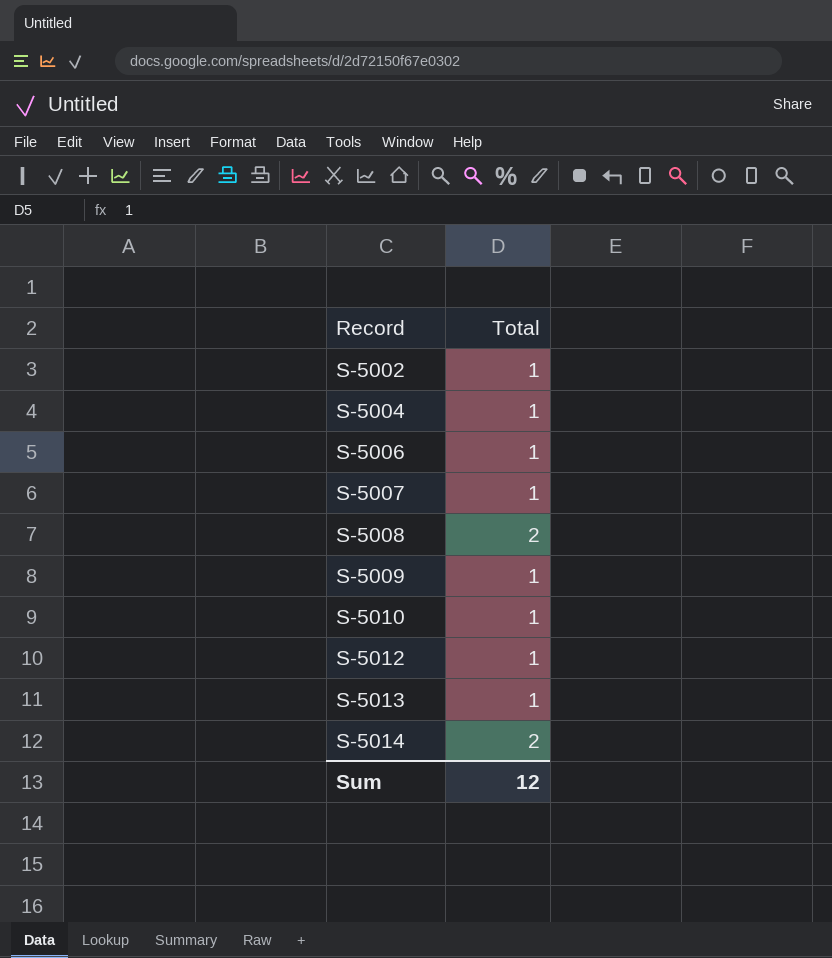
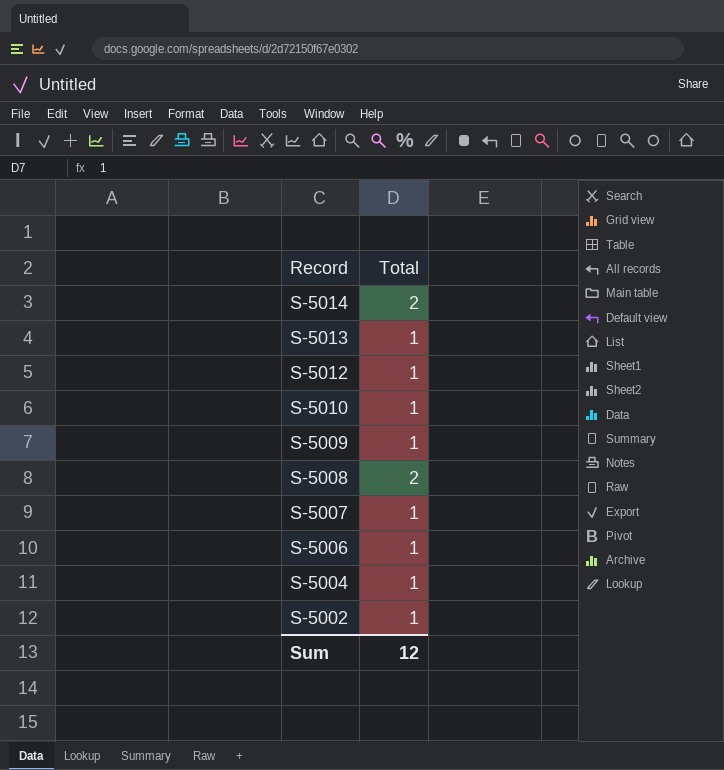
row order: Record ascending -> Record descending

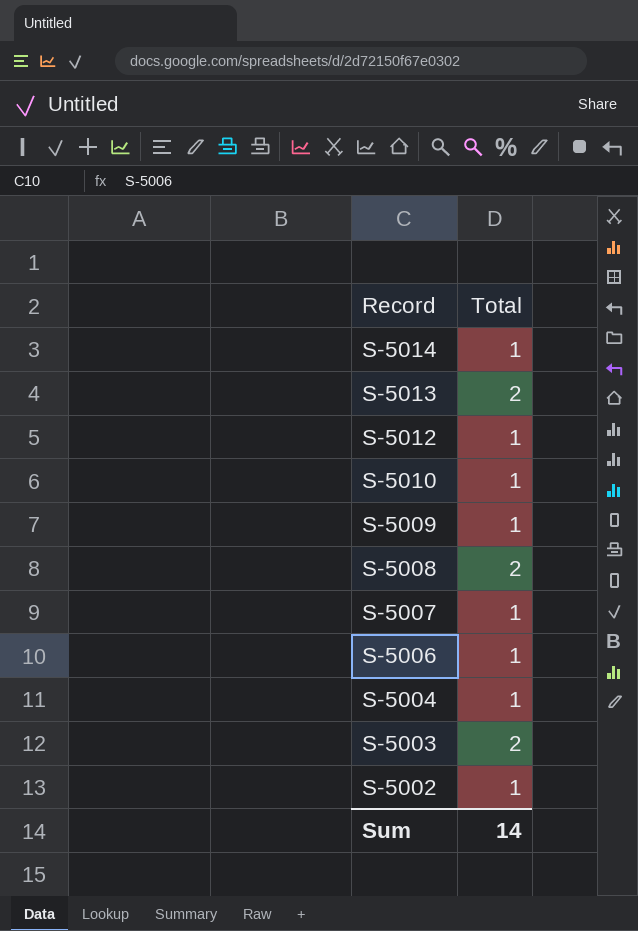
S-5014 | Total: 2 -> 1
S-5013 | Total: 1 -> 2
row S-5003: none -> 2
Sum | Total: 12 -> 14

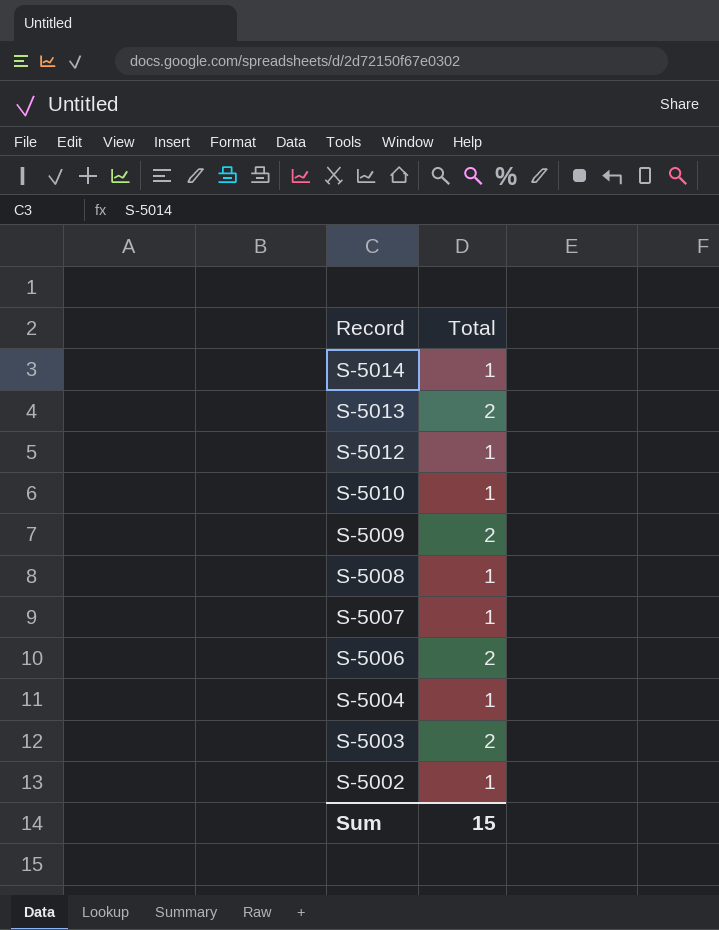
S-5009 | Total: 1 -> 2
S-5008 | Total: 2 -> 1
S-5006 | Total: 1 -> 2
Sum | Total: 14 -> 15

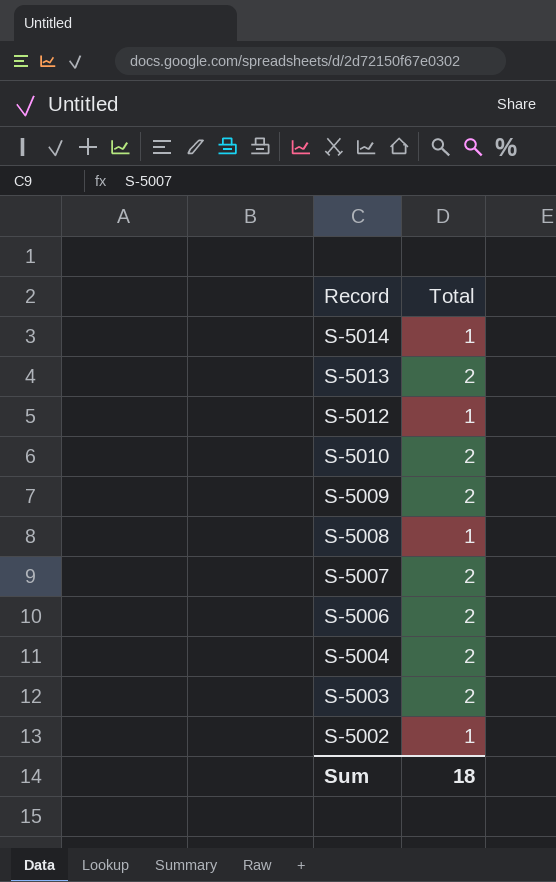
S-5010 | Total: 1 -> 2
S-5007 | Total: 1 -> 2
S-5004 | Total: 1 -> 2
Sum | Total: 15 -> 18

